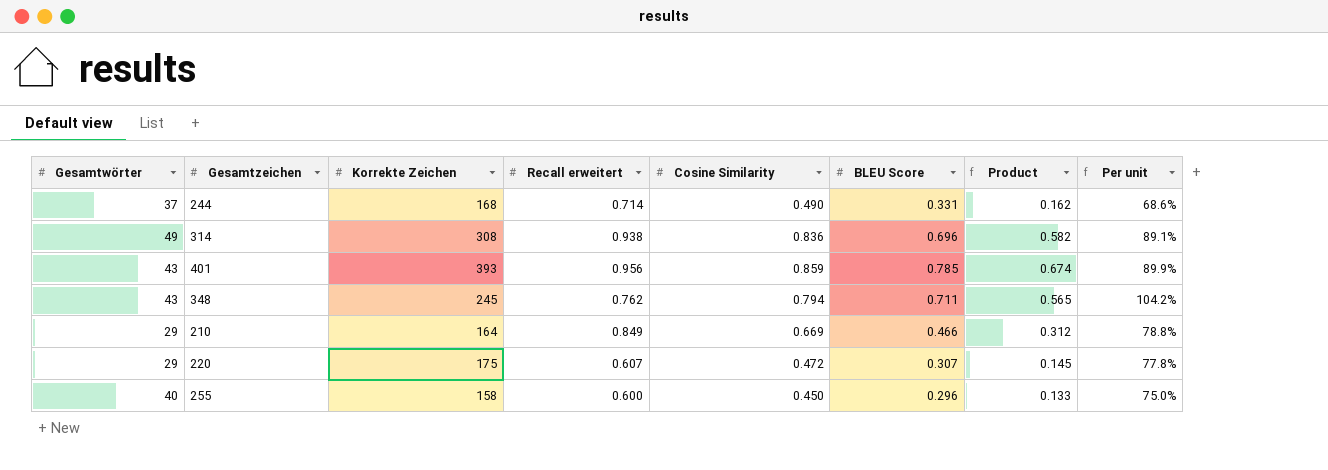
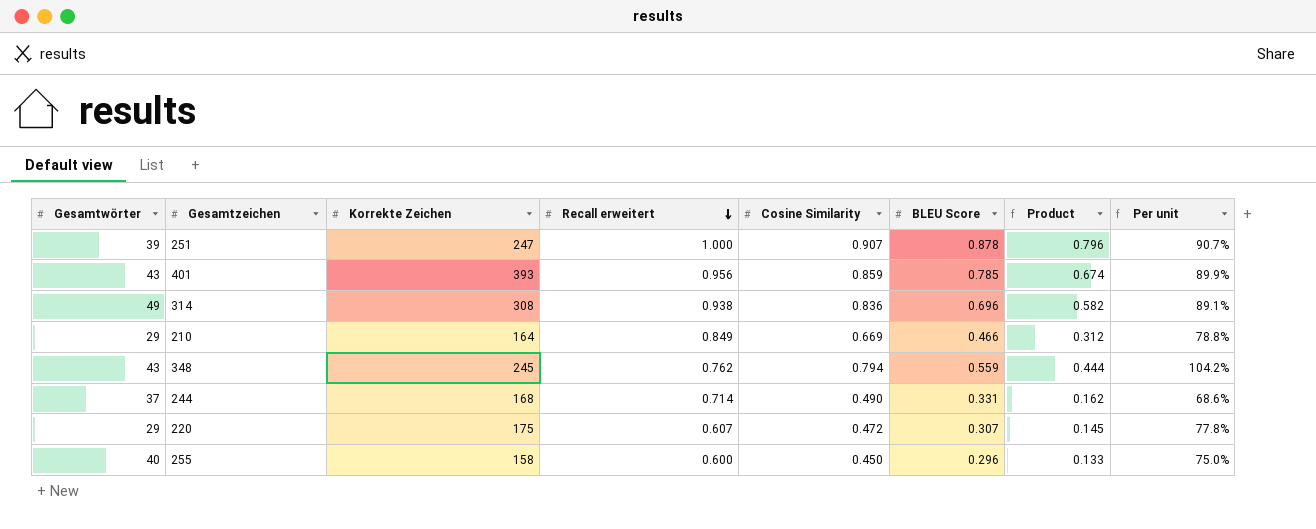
row order: none -> Recall erweitert descending
row 251: none -> 39 | 247 | 1.000 | 0.907 | 0.878 | 0.796 | 90.7%
348 | BLEU Score: 0.711 -> 0.559
348 | Product: 0.565 -> 0.444

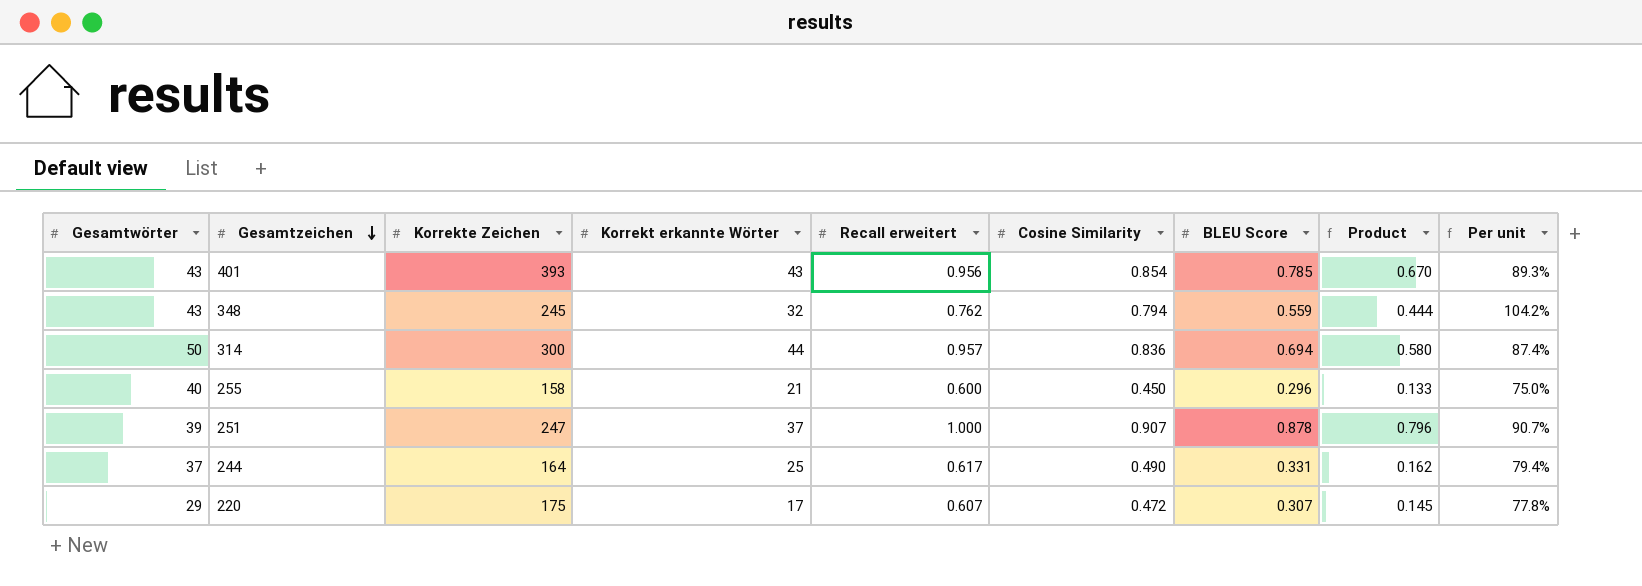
row order: Recall erweitert descending -> Gesamtzeichen descending
column Korrekt erkannte Wörter | position: none -> 4
row 210: 29 | 164 | 0.849 | 0.669 | 0.466 | 0.312 | 78.8% -> none
401 | Cosine Similarity: 0.859 -> 0.854
401 | Product: 0.674 -> 0.670
401 | Per unit: 89.9% -> 89.3%
314 | Gesamtwörter: 49 -> 50
314 | Korrekte Zeichen: 308 -> 300
314 | Recall erweitert: 0.938 -> 0.957
314 | BLEU Score: 0.696 -> 0.694
314 | Product: 0.582 -> 0.580
314 | Per unit: 89.1% -> 87.4%
244 | Korrekte Zeichen: 168 -> 164
244 | Recall erweitert: 0.714 -> 0.617
244 | Per unit: 68.6% -> 79.4%

